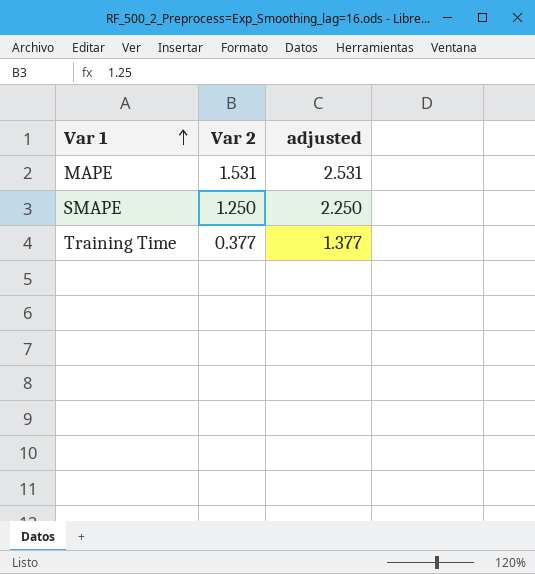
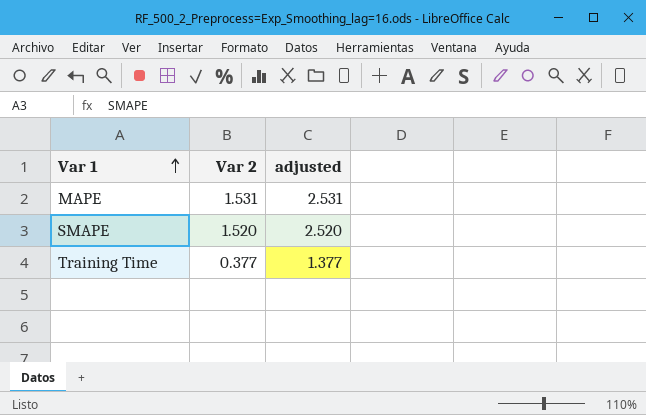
SMAPE | Var 2: 1.250 -> 1.520
SMAPE | adjusted: 2.250 -> 2.520

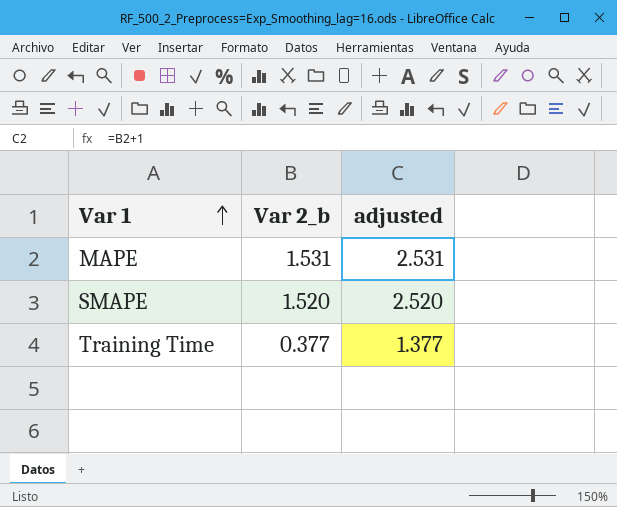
column name: Var 2 -> Var 2_b

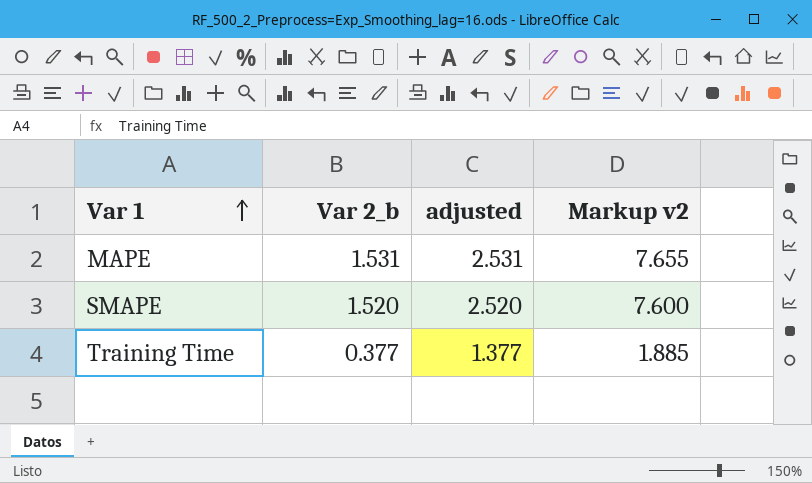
column Markup v2 | formula: none -> [Var 2_b] * 5

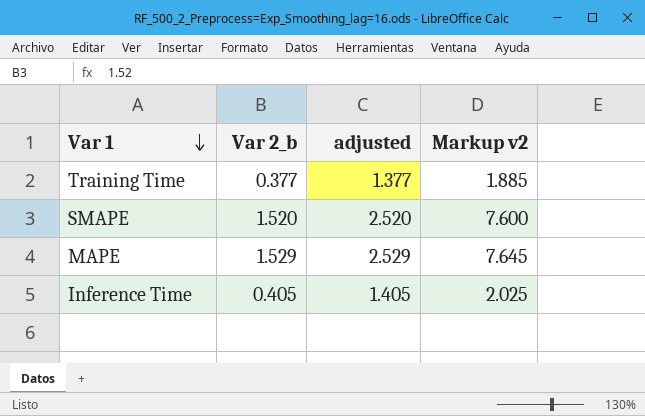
row order: Var 1 ascending -> Var 1 descending
MAPE | Var 2_b: 1.531 -> 1.529
MAPE | adjusted: 2.531 -> 2.529
MAPE | Markup v2: 7.655 -> 7.645
row Inference Time: none -> 0.405 | 1.405 | 2.025

